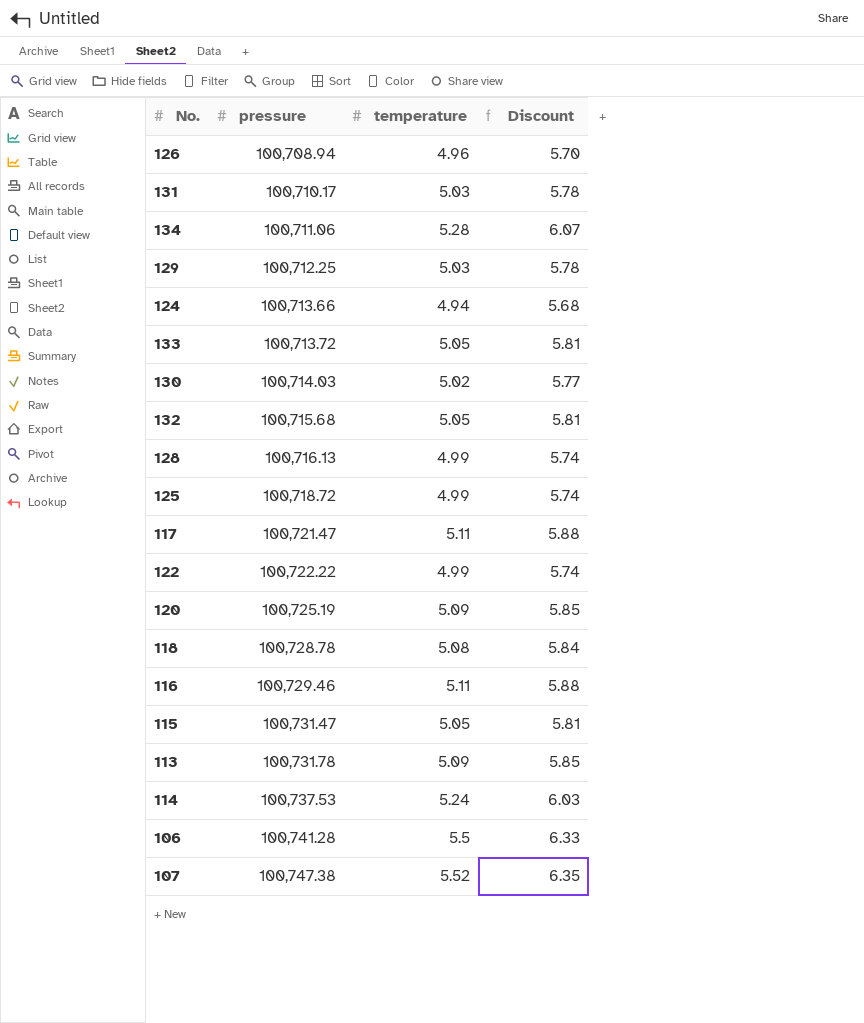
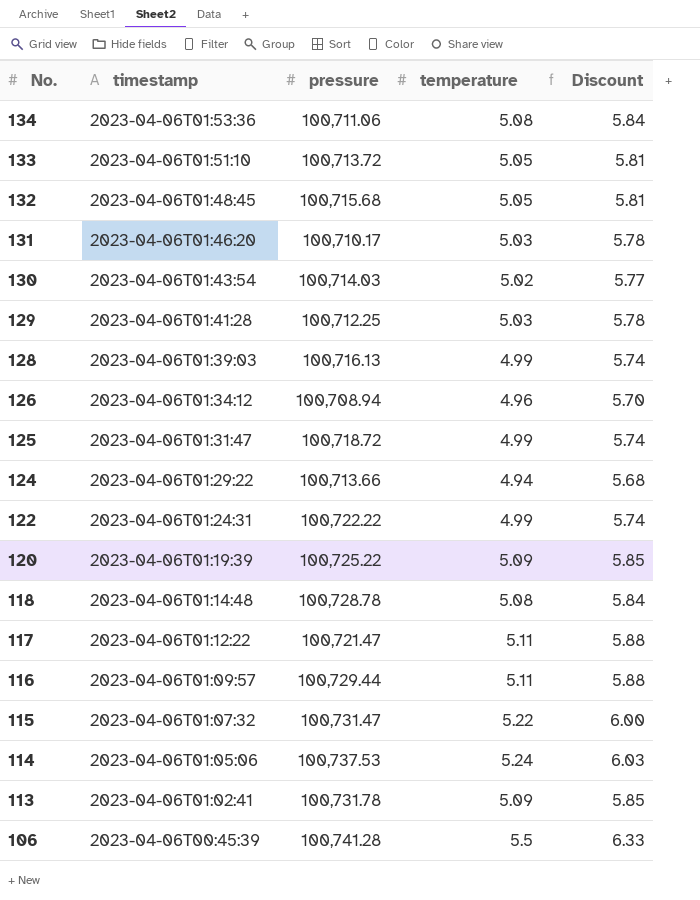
row order: pressure ascending -> No. descending
column timestamp | position: none -> 2
row 107: 100,747.38 | 5.52 | 6.35 -> none
134 | temperature: 5.28 -> 5.08
134 | Discount: 6.07 -> 5.84
120 | pressure: 100,725.19 -> 100,725.22
116 | pressure: 100,729.46 -> 100,729.44
115 | temperature: 5.05 -> 5.22
115 | Discount: 5.81 -> 6.00

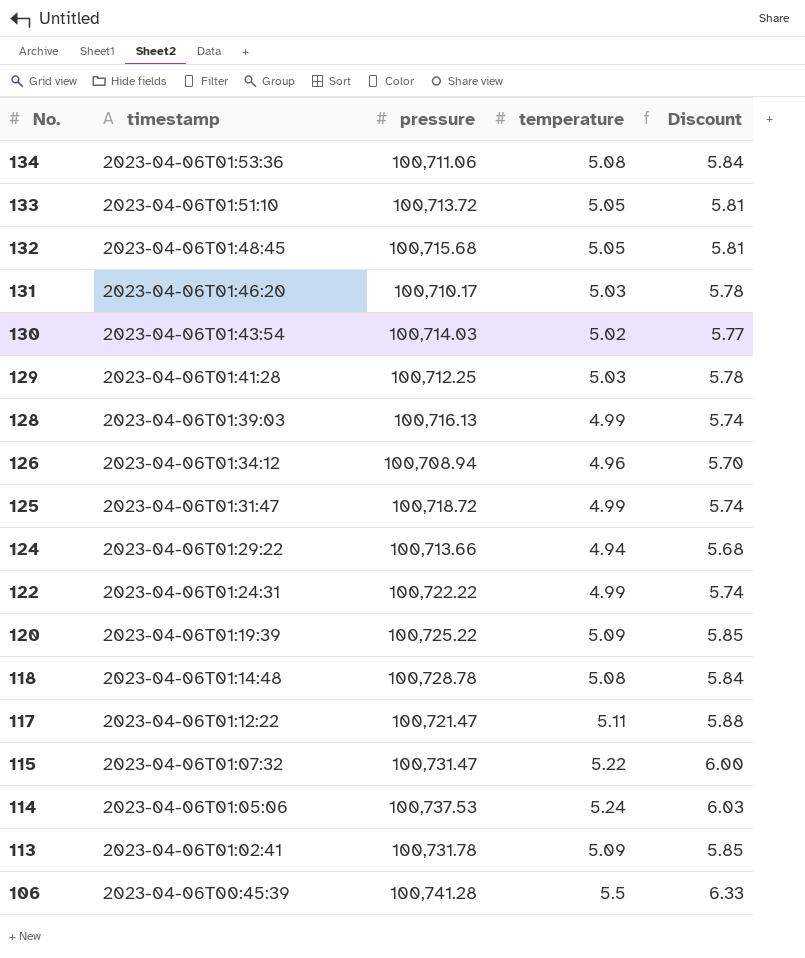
row 116: 2023-04-06T01:09:57 | 100,729.44 | 5.11 | 5.88 -> none

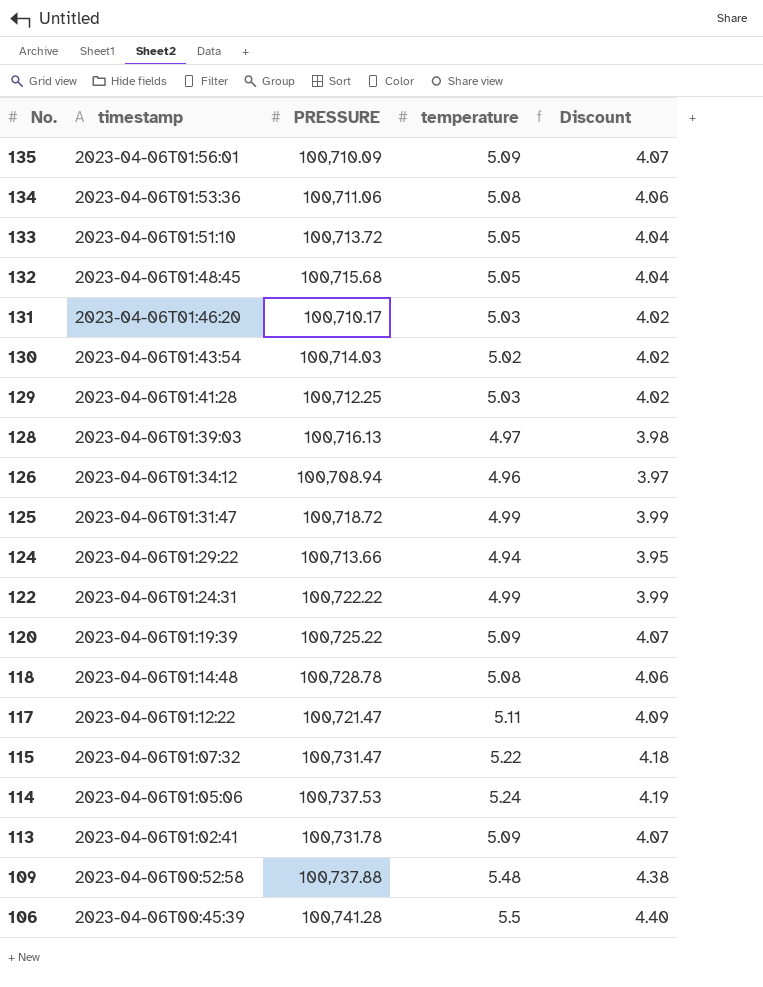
column name: pressure -> PRESSURE
column Discount | formula: [temperature] * 1.15 -> [temperature] * 0.8
row 135: none -> 2023-04-06T01:56:01 | 100,710.09 | 5.09 | 4.07
128 | temperature: 4.99 -> 4.97
row 109: none -> 2023-04-06T00:52:58 | 100,737.88 | 5.48 | 4.38

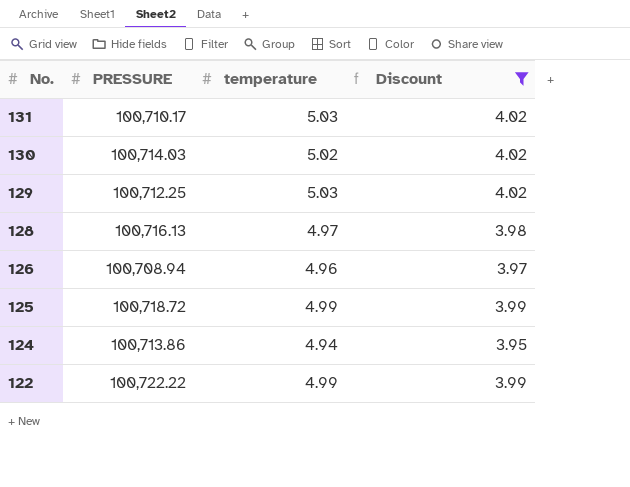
filter: none -> Discount <= 4.02
column timestamp | position: 2 -> none
124 | PRESSURE: 100,713.66 -> 100,713.86

